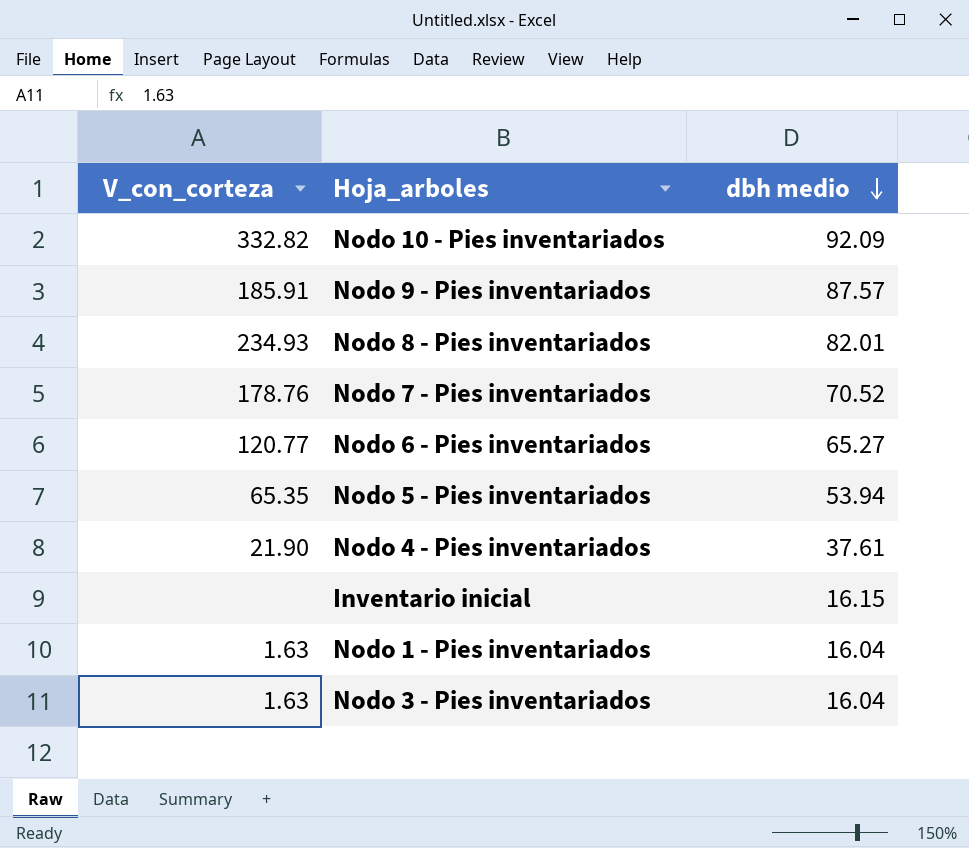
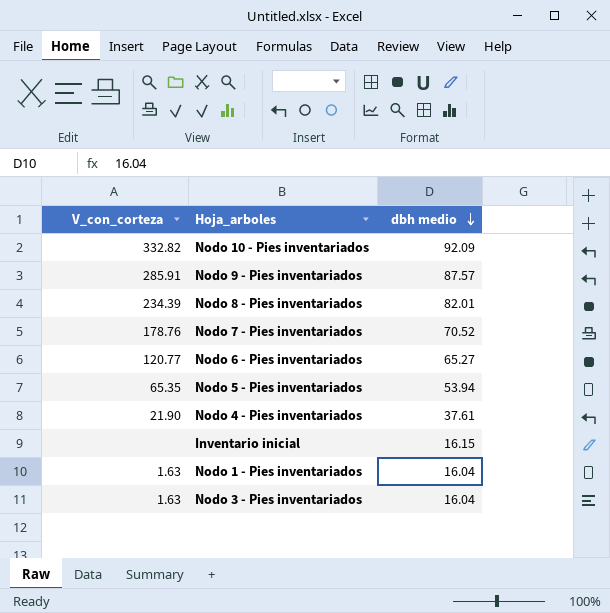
Nodo 9 - Pies inventariados | V_con_corteza: 185.91 -> 285.91
Nodo 8 - Pies inventariados | V_con_corteza: 234.93 -> 234.39

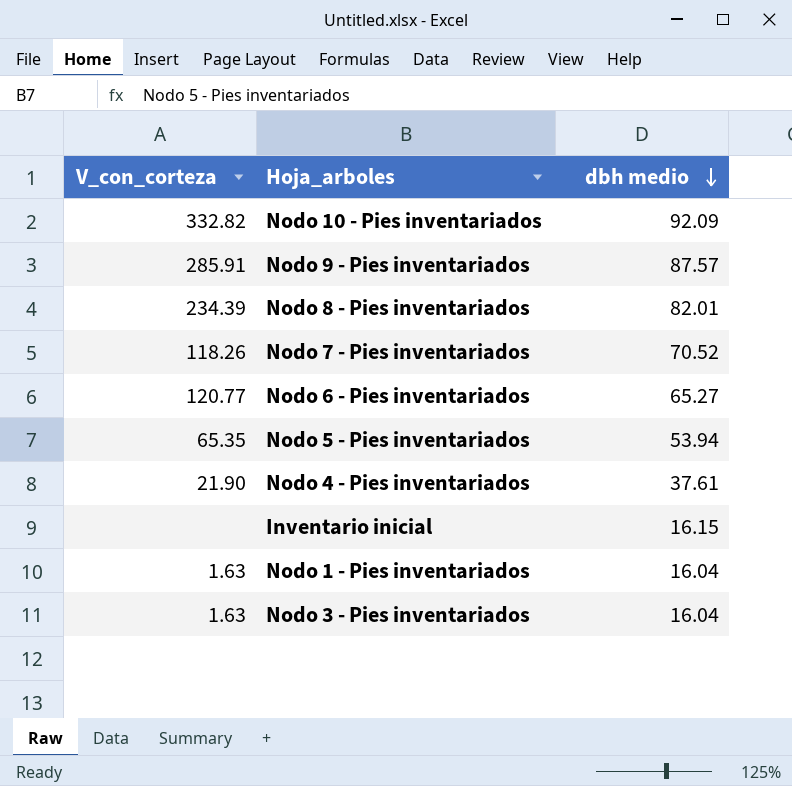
Nodo 7 - Pies inventariados | V_con_corteza: 178.76 -> 118.26

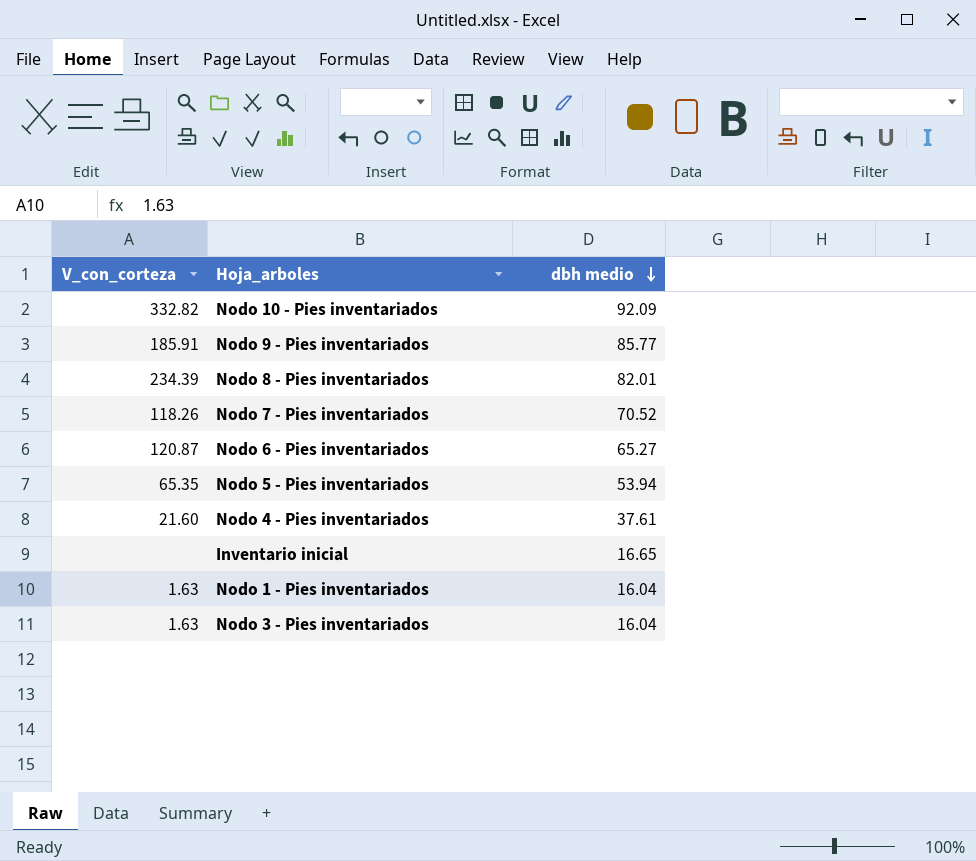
Nodo 9 - Pies inventariados | V_con_corteza: 285.91 -> 185.91
Nodo 9 - Pies inventariados | dbh medio: 87.57 -> 85.77
Nodo 6 - Pies inventariados | V_con_corteza: 120.77 -> 120.87
Nodo 4 - Pies inventariados | V_con_corteza: 21.90 -> 21.60
Inventario inicial | dbh medio: 16.15 -> 16.65

